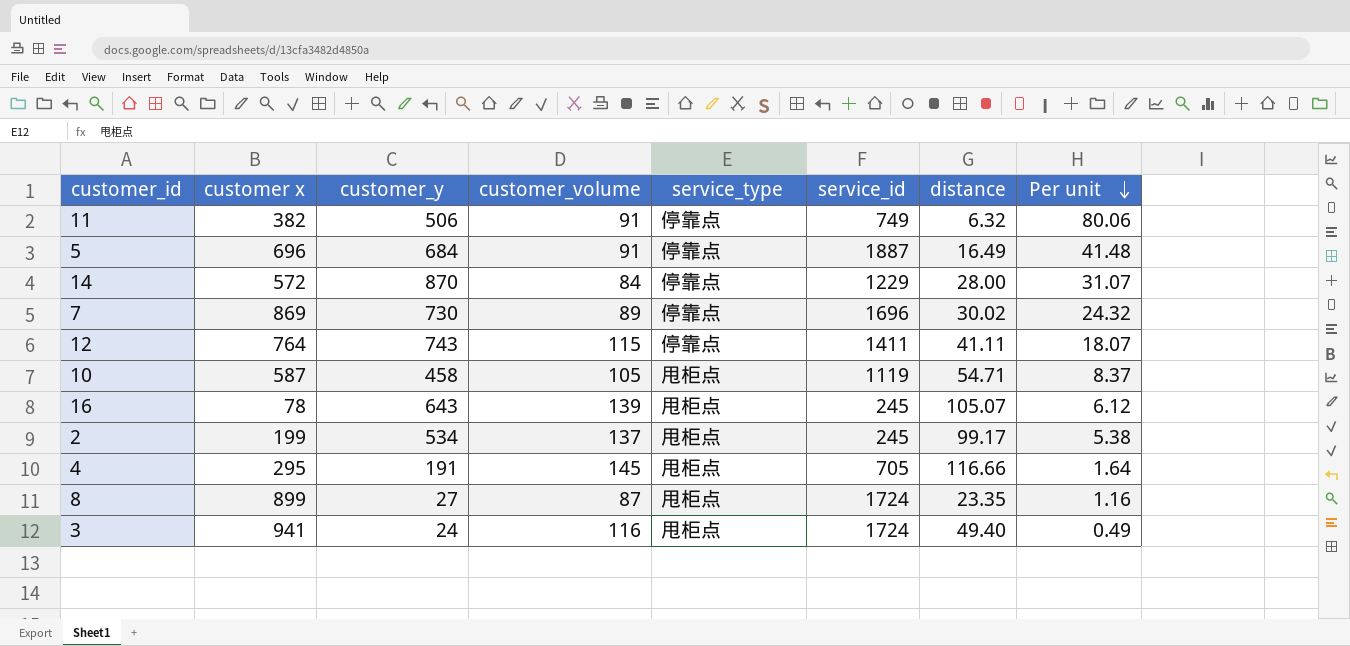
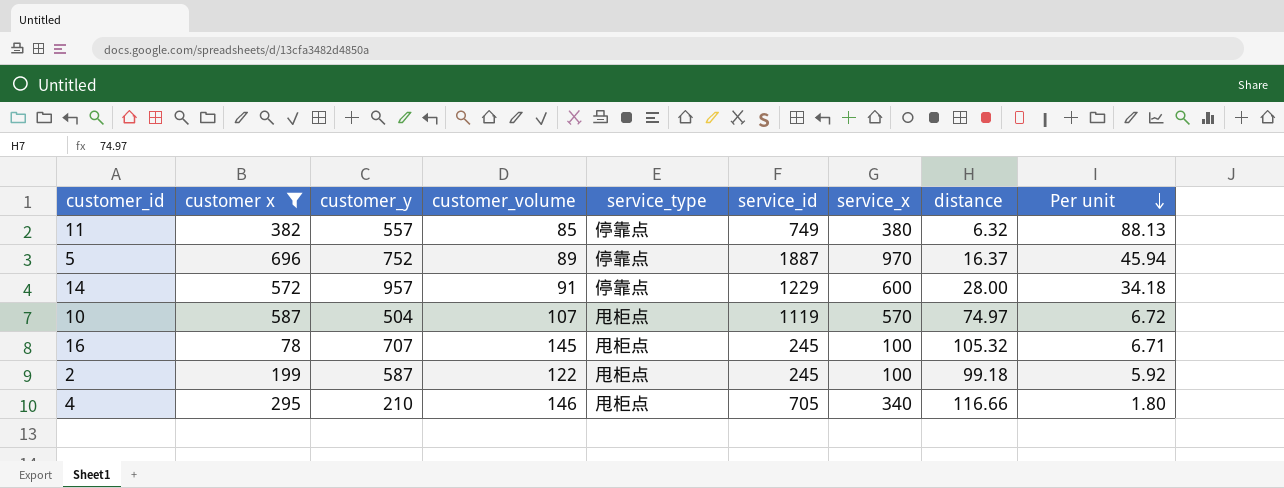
filter: none -> customer x <= 696
column service_x | position: none -> 7
11 | customer_y: 506 -> 557
11 | customer_volume: 91 -> 85
11 | Per unit: 80.06 -> 88.13
5 | customer_y: 684 -> 752
5 | customer_volume: 91 -> 89
5 | distance: 16.49 -> 16.37
5 | Per unit: 41.48 -> 45.94
14 | customer_y: 870 -> 957
14 | customer_volume: 84 -> 91
14 | Per unit: 31.07 -> 34.18
10 | customer_y: 458 -> 504
10 | customer_volume: 105 -> 107
10 | distance: 54.71 -> 74.97
10 | Per unit: 8.37 -> 6.72
16 | customer_y: 643 -> 707
16 | customer_volume: 139 -> 145
16 | distance: 105.07 -> 105.32
16 | Per unit: 6.12 -> 6.71
2 | customer_y: 534 -> 587
2 | customer_volume: 137 -> 122
2 | distance: 99.17 -> 99.18
2 | Per unit: 5.38 -> 5.92
4 | customer_y: 191 -> 210
4 | customer_volume: 145 -> 146
4 | Per unit: 1.64 -> 1.80

